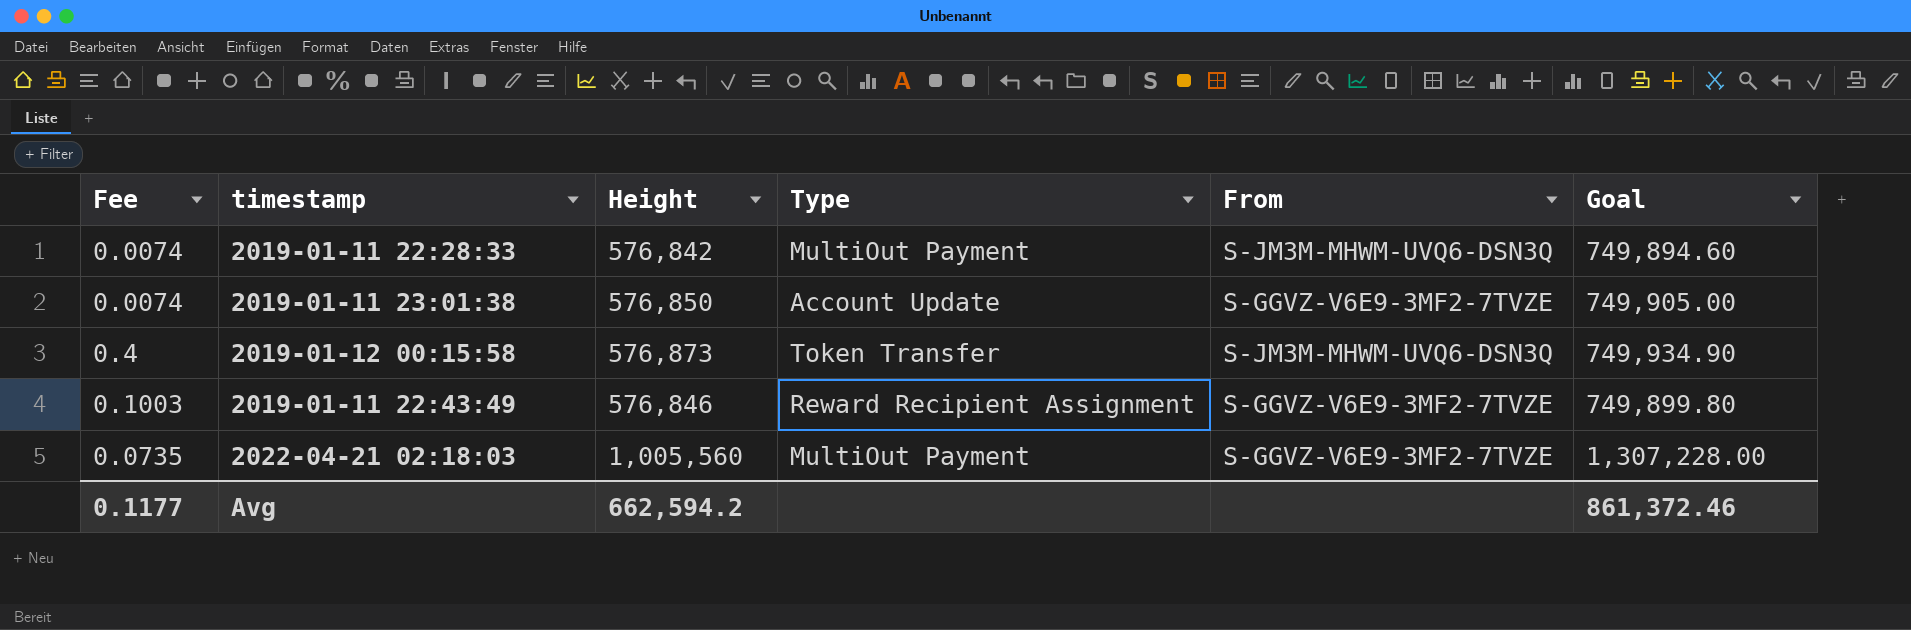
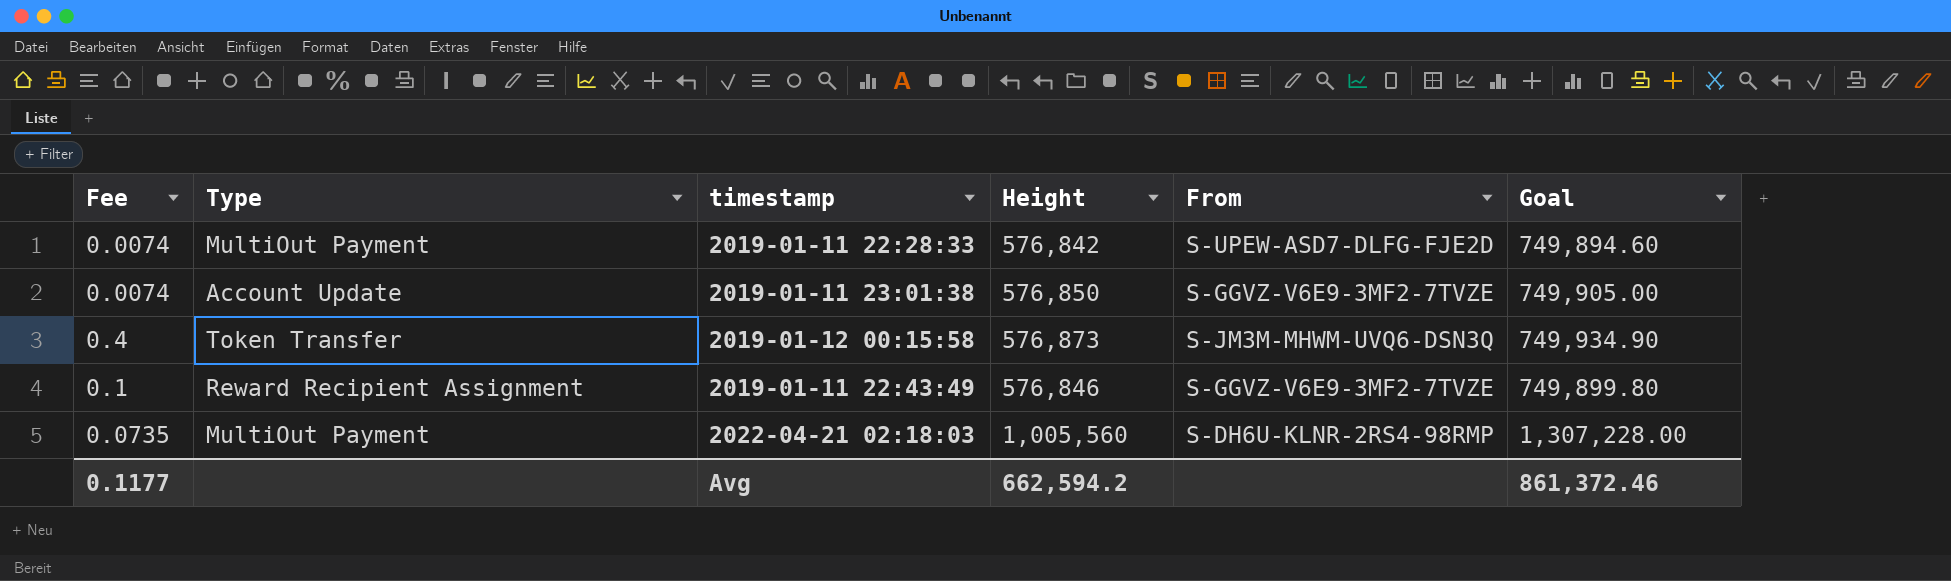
column Type | position: 4 -> 2
2019-01-11 22:28:33 | From: S-JM3M-MHWM-UVQ6-DSN3Q -> S-UPEW-ASD7-DLFG-FJE2D
2019-01-11 22:43:49 | Fee: 0.1003 -> 0.1
2022-04-21 02:18:03 | From: S-GGVZ-V6E9-3MF2-7TVZE -> S-DH6U-KLNR-2RS4-98RMP

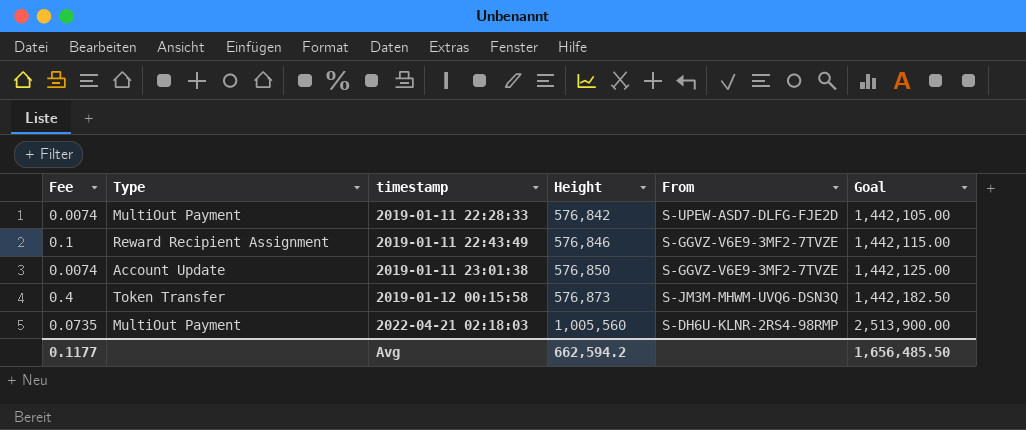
row order: none -> timestamp ascending
column Goal | formula: [Height] * 1.3 -> [Height] * 2.5
Avg | Goal: 861,372.46 -> 1,656,485.50

